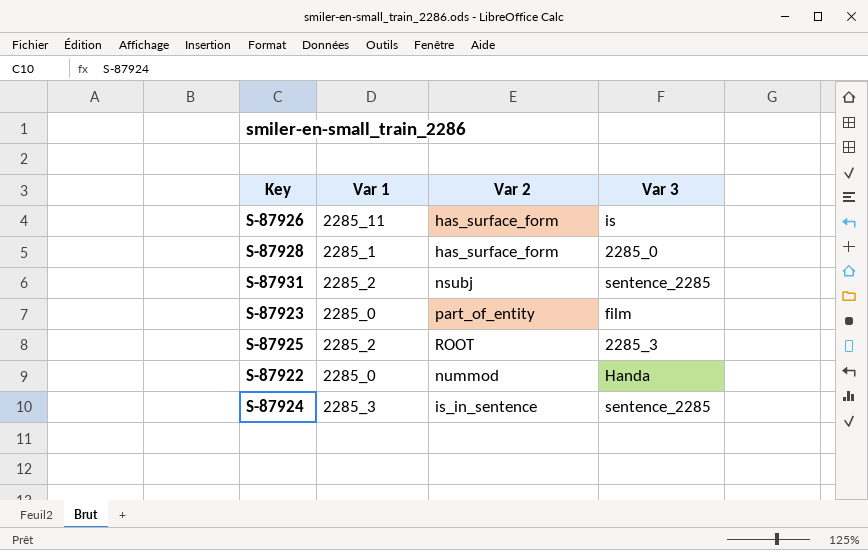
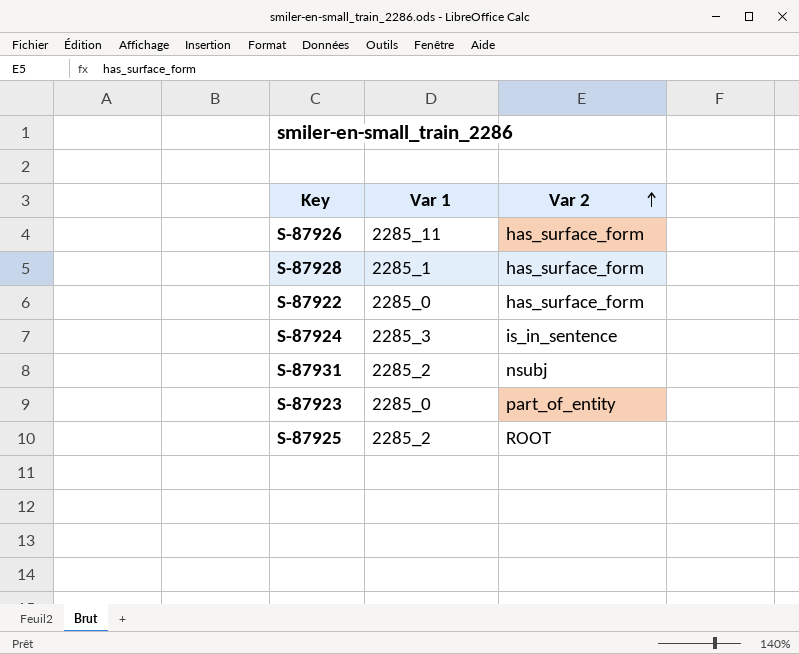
row order: none -> Var 2 ascending
column Var 3 | position: 4 -> none
S-87922 | Var 2: nummod -> has_surface_form

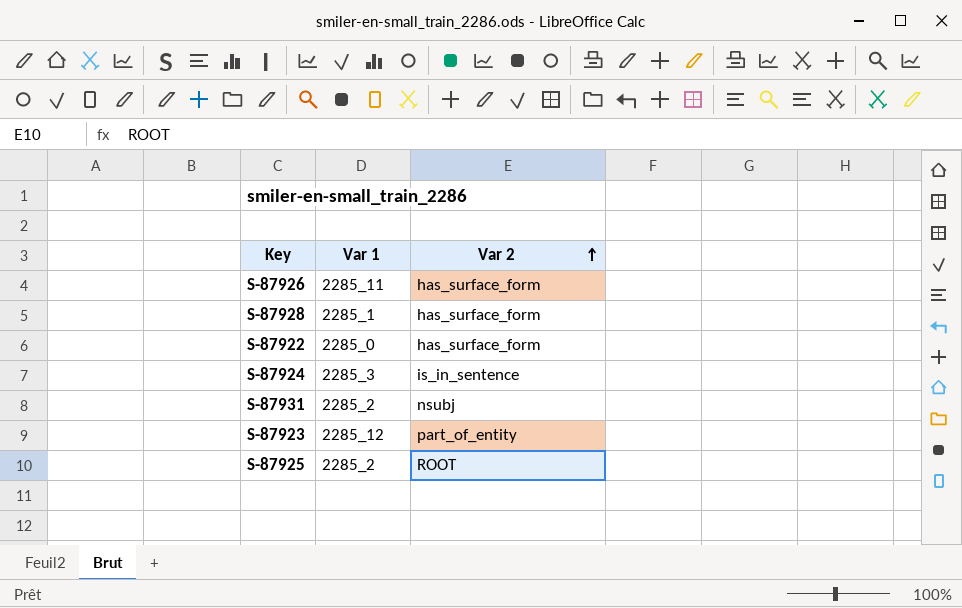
S-87923 | Var 1: 2285_0 -> 2285_12

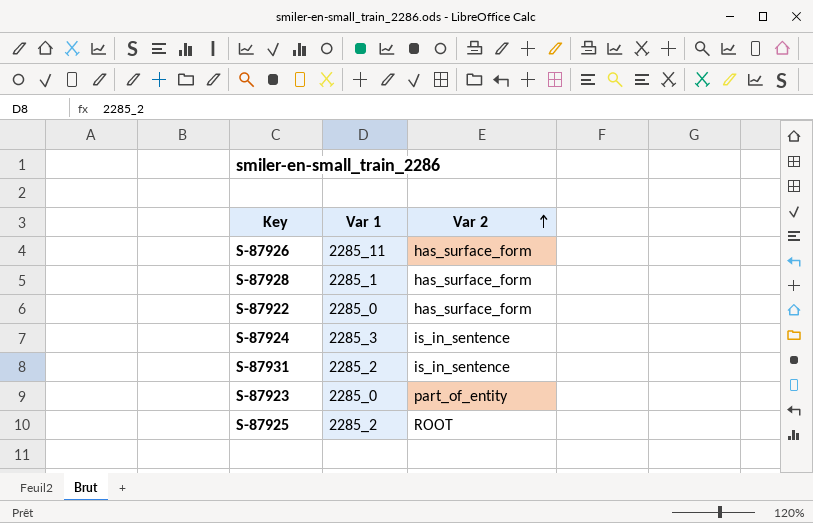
S-87931 | Var 2: nsubj -> is_in_sentence
S-87923 | Var 1: 2285_12 -> 2285_0

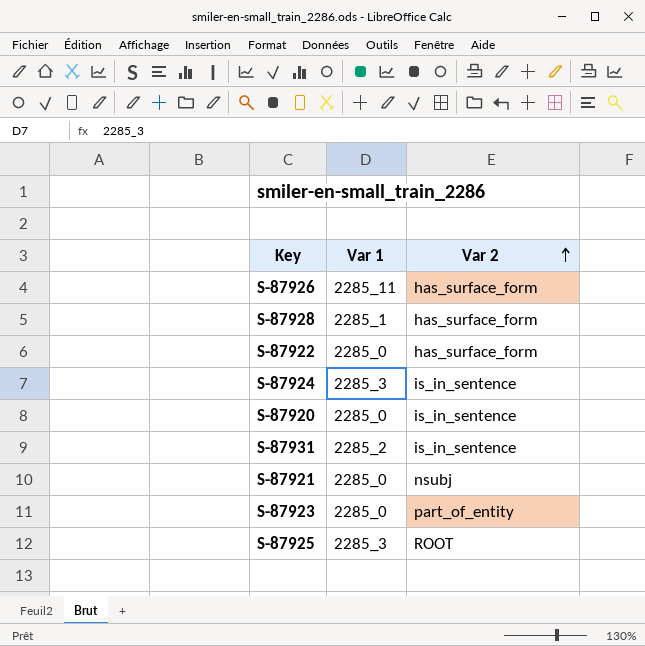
row S-87920: none -> 2285_0 | is_in_sentence
row S-87921: none -> 2285_0 | nsubj
S-87925 | Var 1: 2285_2 -> 2285_3

